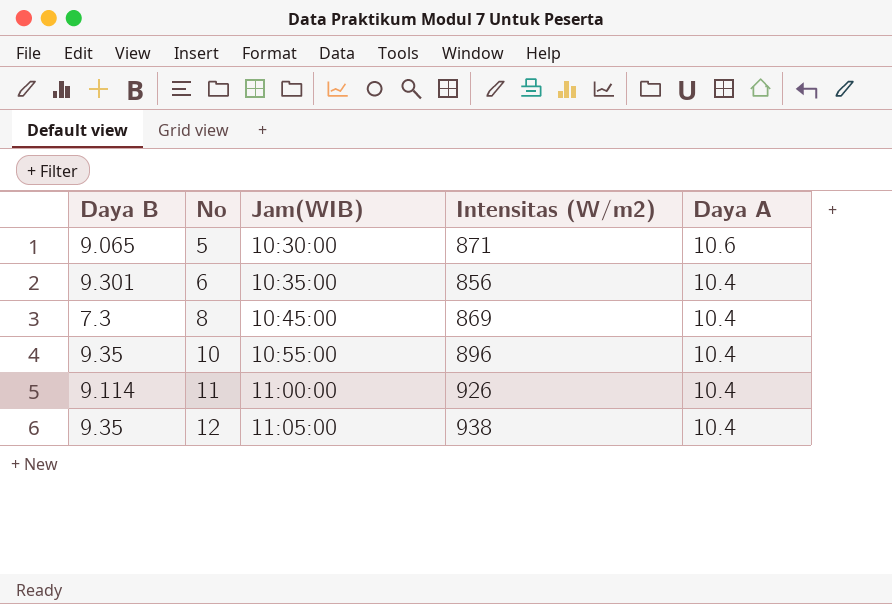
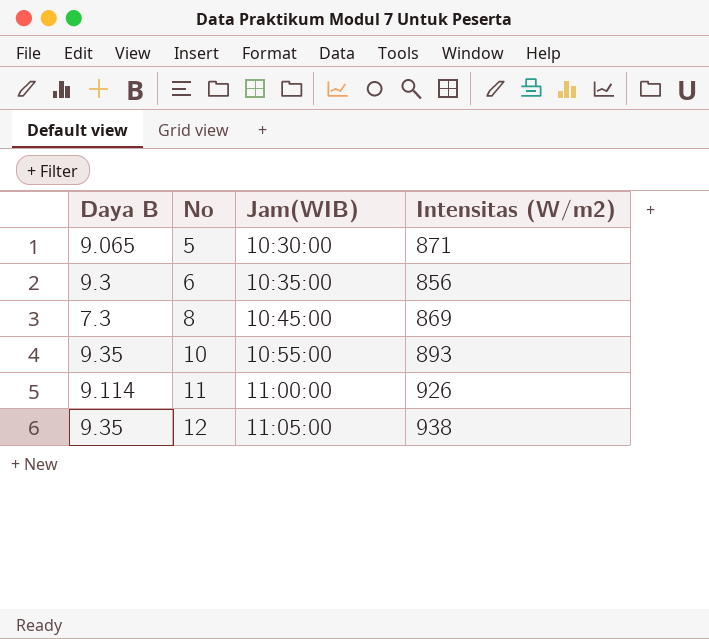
column Daya A | position: 5 -> none
6 | Daya B: 9.301 -> 9.3
10 | Intensitas (W/m2): 896 -> 893

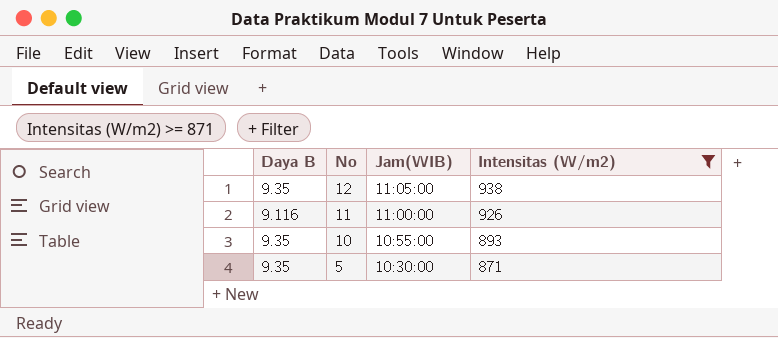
filter: none -> Intensitas (W/m2) >= 871
row order: No ascending -> No descending
11 | Daya B: 9.114 -> 9.116
5 | Daya B: 9.065 -> 9.35

